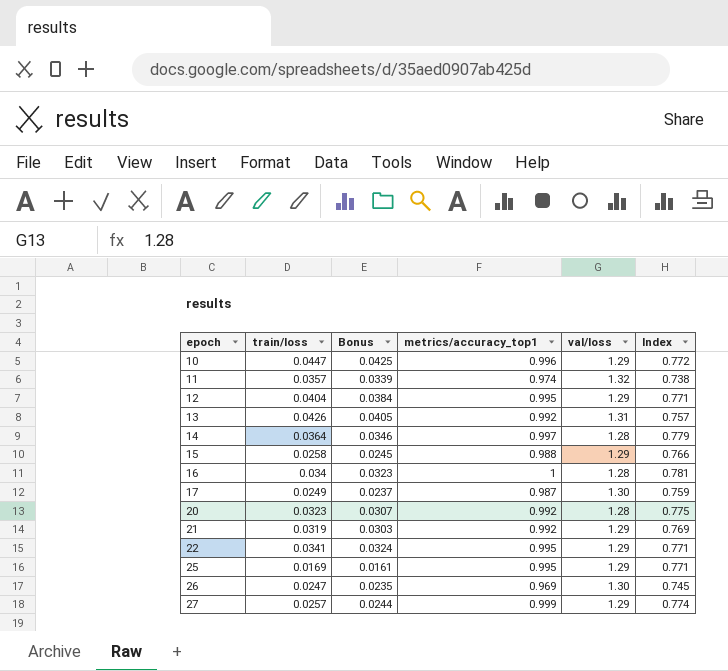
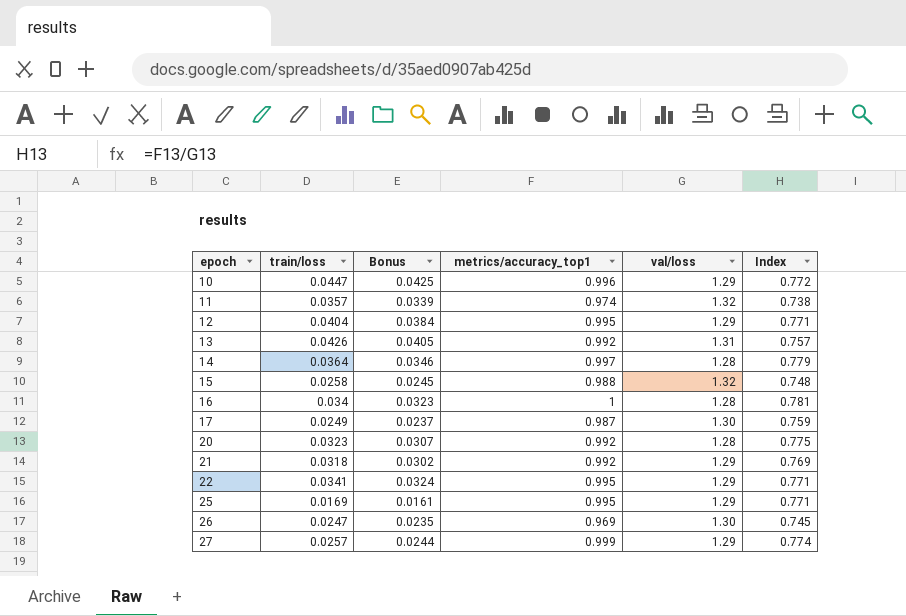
15 | val/loss: 1.29 -> 1.32
15 | Index: 0.766 -> 0.748
21 | train/loss: 0.0319 -> 0.0318
21 | Bonus: 0.0303 -> 0.0302

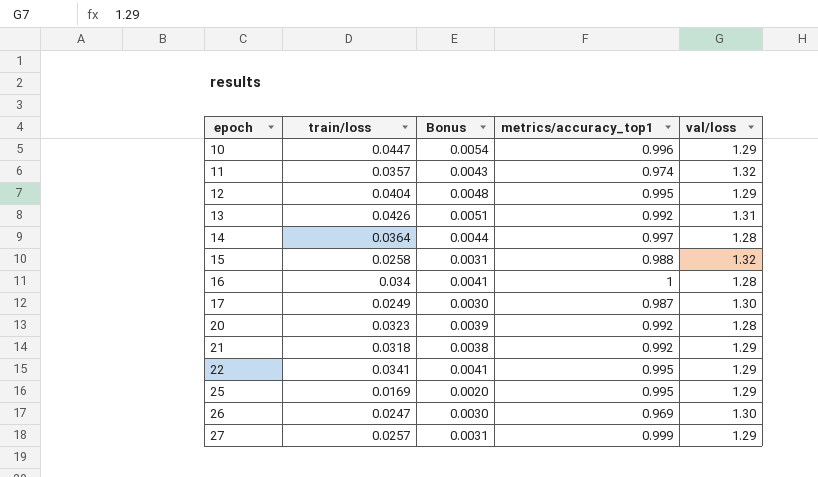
column Index | formula: [metrics/accuracy_top1] / [val/loss] -> none
column Bonus | formula: [train/loss] * 0.95 -> [train/loss] * 0.12

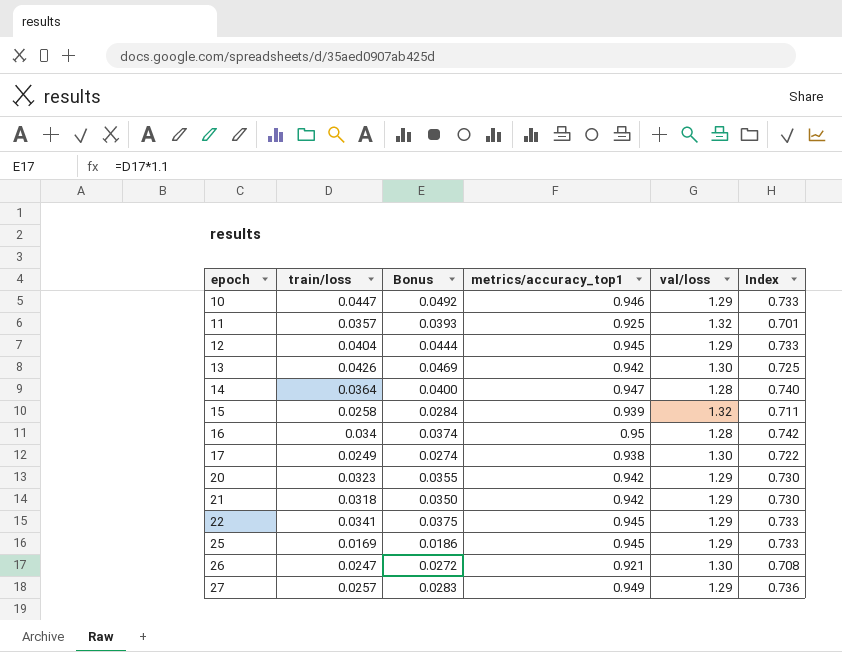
column Bonus | formula: [train/loss] * 0.12 -> [train/loss] * 1.1
column Index | formula: none -> [metrics/accuracy_top1] / [val/loss]
10 | metrics/accuracy_top1: 0.996 -> 0.946
11 | metrics/accuracy_top1: 0.974 -> 0.925
12 | metrics/accuracy_top1: 0.995 -> 0.945
13 | metrics/accuracy_top1: 0.992 -> 0.942
13 | val/loss: 1.31 -> 1.30
14 | metrics/accuracy_top1: 0.997 -> 0.947
15 | metrics/accuracy_top1: 0.988 -> 0.939
16 | metrics/accuracy_top1: 1 -> 0.95
17 | metrics/accuracy_top1: 0.987 -> 0.938
20 | metrics/accuracy_top1: 0.992 -> 0.942
20 | val/loss: 1.28 -> 1.29
21 | metrics/accuracy_top1: 0.992 -> 0.942
22 | metrics/accuracy_top1: 0.995 -> 0.945
25 | metrics/accuracy_top1: 0.995 -> 0.945
26 | metrics/accuracy_top1: 0.969 -> 0.921
27 | metrics/accuracy_top1: 0.999 -> 0.949

